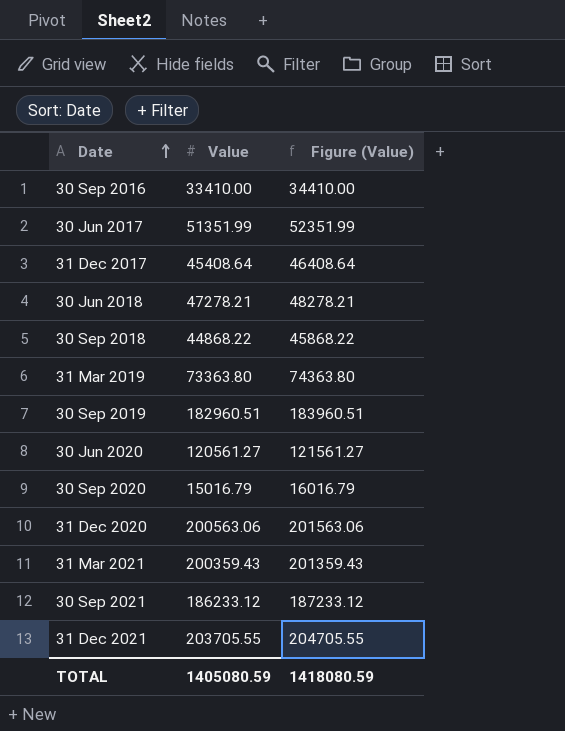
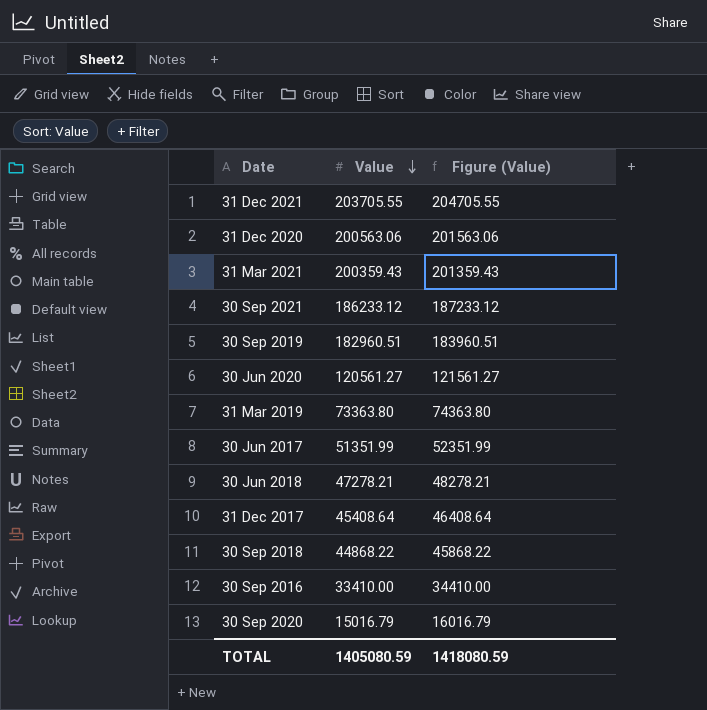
row order: Date ascending -> Value descending

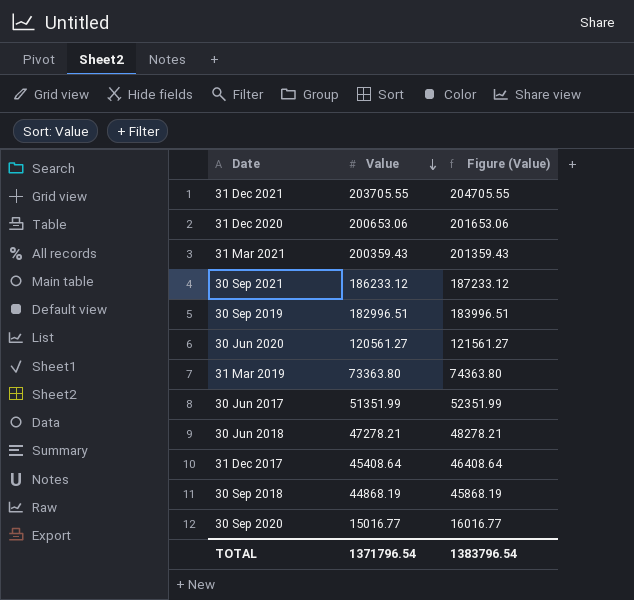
row 30 Sep 2016: 33410.00 | 34410.00 -> none
31 Dec 2020 | Value: 200563.06 -> 200653.06
31 Dec 2020 | Figure (Value): 201563.06 -> 201653.06
30 Sep 2019 | Value: 182960.51 -> 182996.51
30 Sep 2019 | Figure (Value): 183960.51 -> 183996.51
30 Sep 2018 | Value: 44868.22 -> 44868.19
30 Sep 2018 | Figure (Value): 45868.22 -> 45868.19
30 Sep 2020 | Value: 15016.79 -> 15016.77
30 Sep 2020 | Figure (Value): 16016.79 -> 16016.77
TOTAL | Value: 1405080.59 -> 1371796.54
TOTAL | Figure (Value): 1418080.59 -> 1383796.54

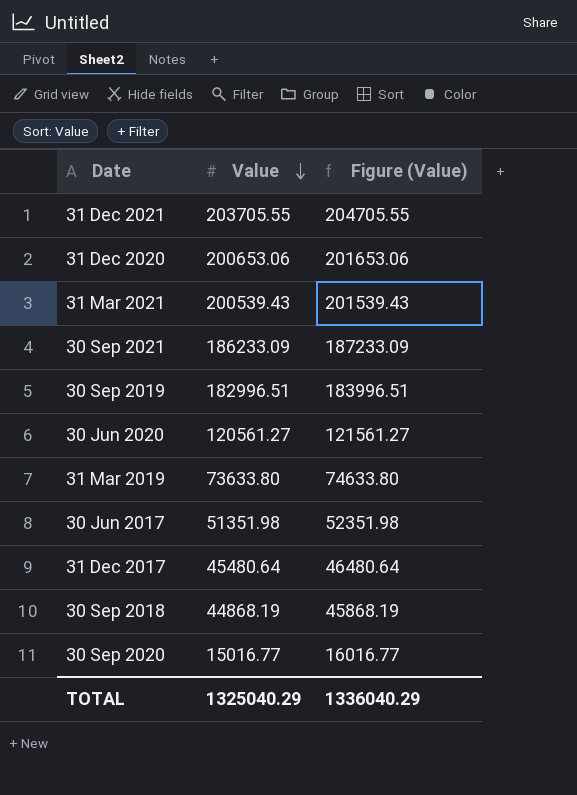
row 30 Jun 2018: 47278.21 | 48278.21 -> none
31 Mar 2021 | Value: 200359.43 -> 200539.43
31 Mar 2021 | Figure (Value): 201359.43 -> 201539.43
30 Sep 2021 | Value: 186233.12 -> 186233.09
30 Sep 2021 | Figure (Value): 187233.12 -> 187233.09
31 Mar 2019 | Value: 73363.80 -> 73633.80
31 Mar 2019 | Figure (Value): 74363.80 -> 74633.80
30 Jun 2017 | Value: 51351.99 -> 51351.98
30 Jun 2017 | Figure (Value): 52351.99 -> 52351.98
31 Dec 2017 | Value: 45408.64 -> 45480.64
31 Dec 2017 | Figure (Value): 46408.64 -> 46480.64
TOTAL | Value: 1371796.54 -> 1325040.29
TOTAL | Figure (Value): 1383796.54 -> 1336040.29

